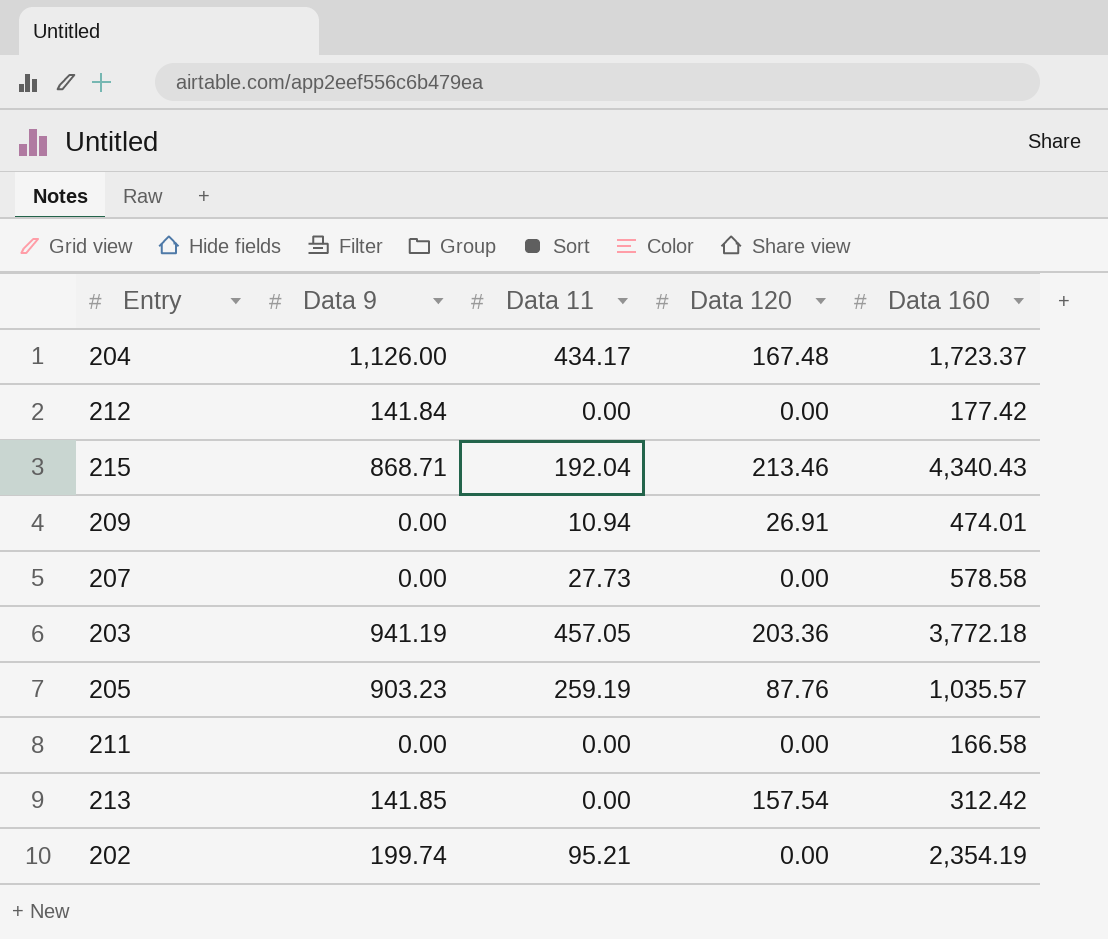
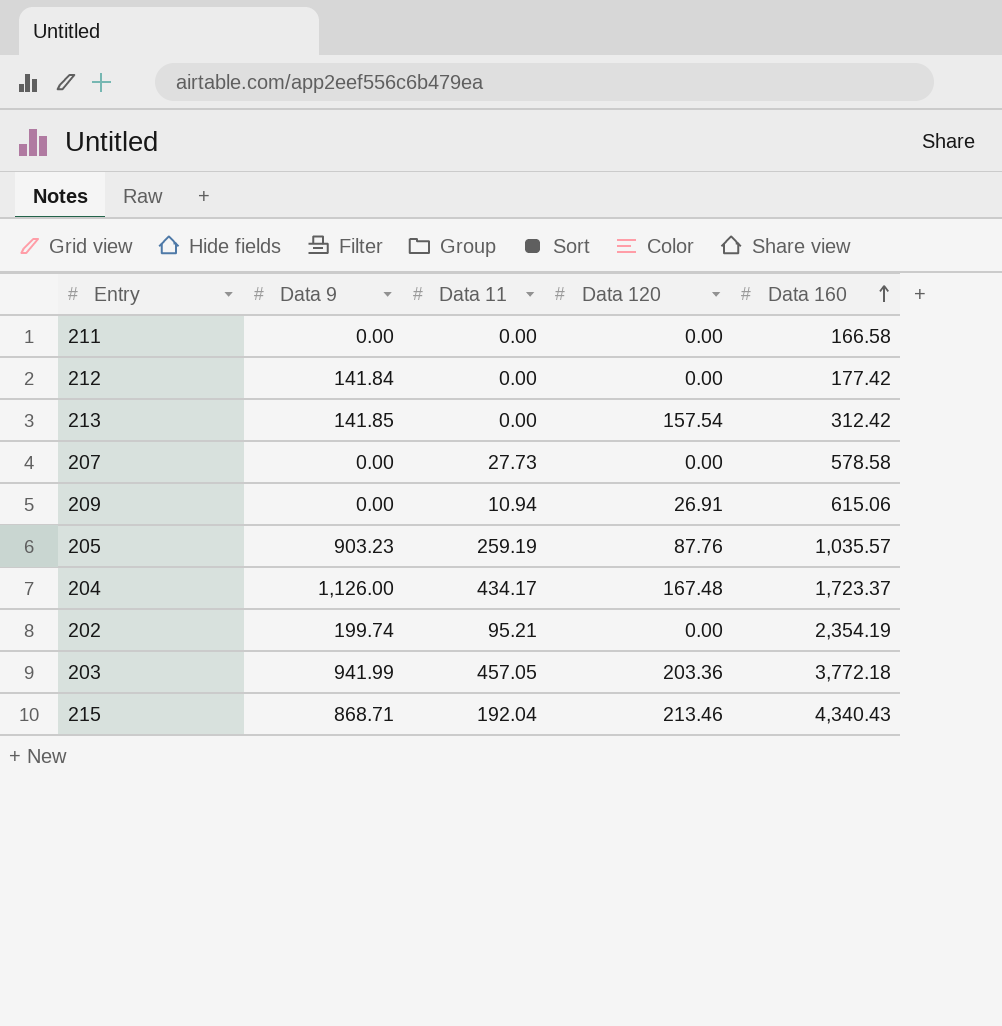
row order: none -> Data 160 ascending
209 | Data 160: 474.01 -> 615.06
203 | Data 9: 941.19 -> 941.99

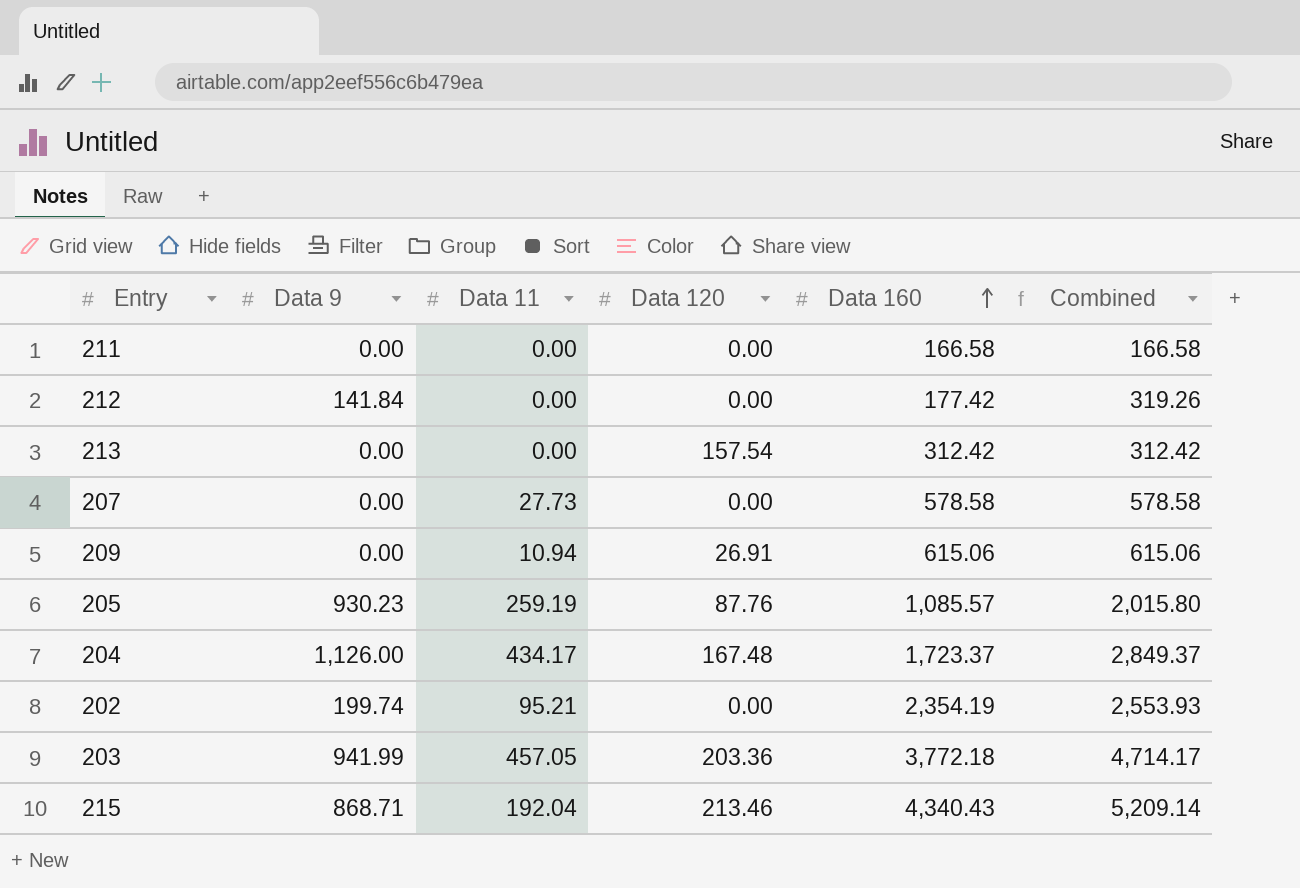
column Combined | formula: none -> [Data 9] + [Data 160]
213 | Data 9: 141.85 -> 0.00
205 | Data 9: 903.23 -> 930.23
205 | Data 160: 1,035.57 -> 1,085.57

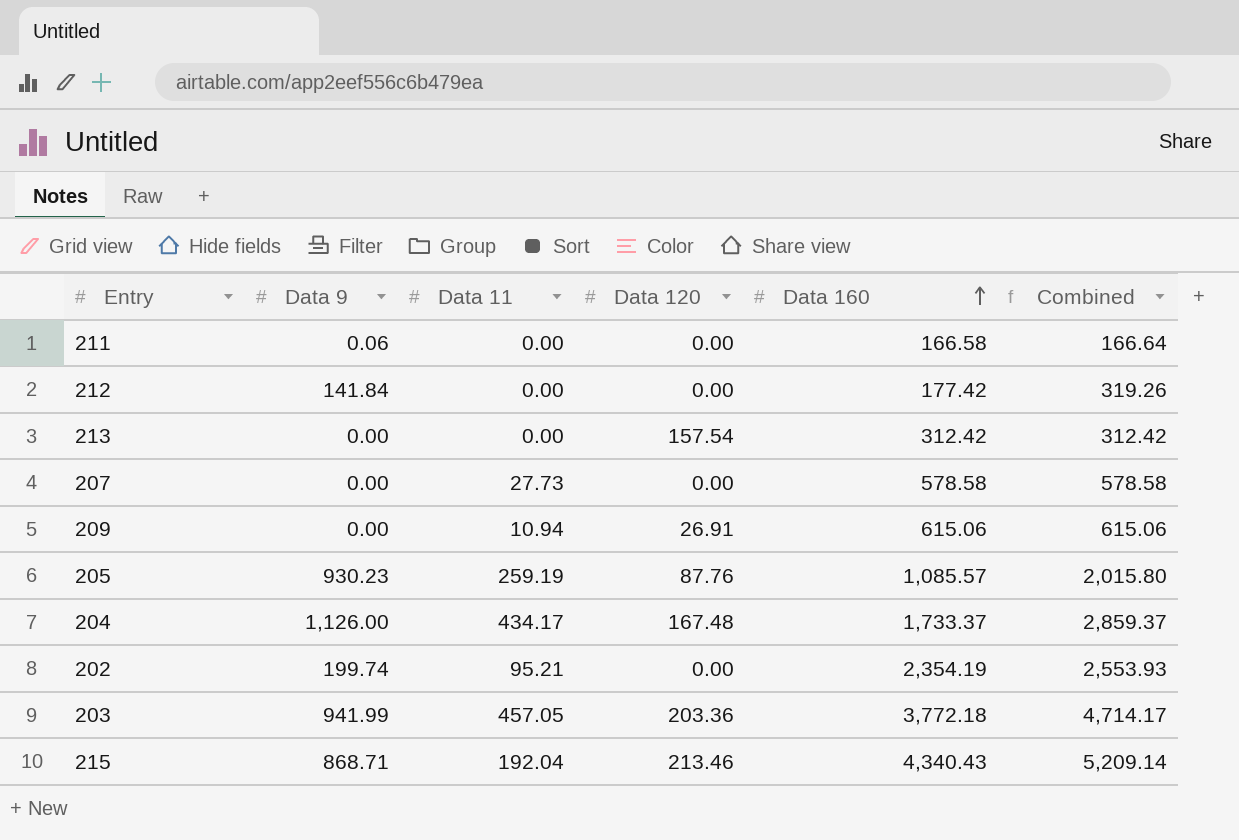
211 | Data 9: 0.00 -> 0.06
211 | Combined: 166.58 -> 166.64
204 | Data 160: 1,723.37 -> 1,733.37
204 | Combined: 2,849.37 -> 2,859.37

